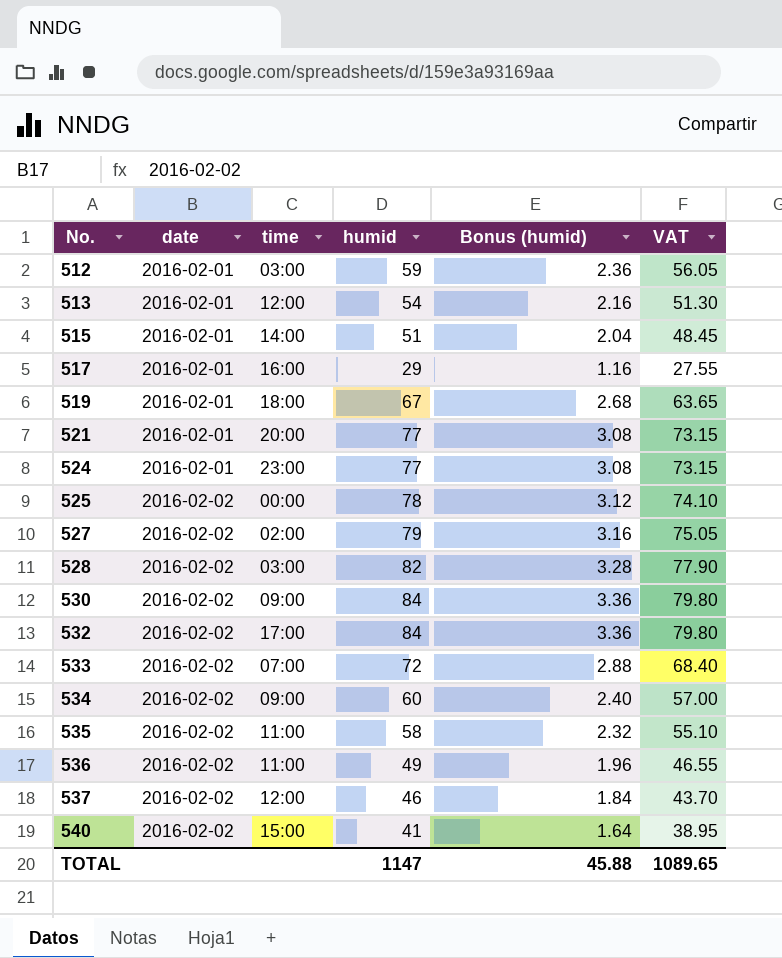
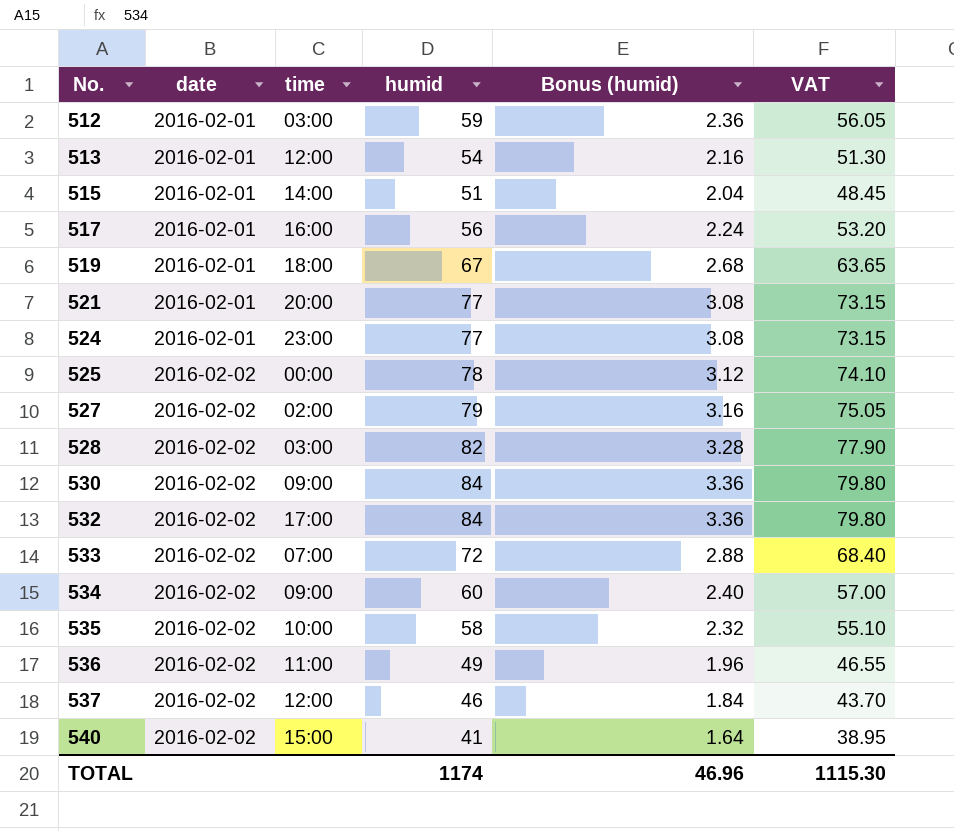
517 | humid: 29 -> 56
517 | Bonus (humid): 1.16 -> 2.24
517 | VAT: 27.55 -> 53.20
535 | time: 11:00 -> 10:00
TOTAL | humid: 1147 -> 1174
TOTAL | Bonus (humid): 45.88 -> 46.96
TOTAL | VAT: 1089.65 -> 1115.30

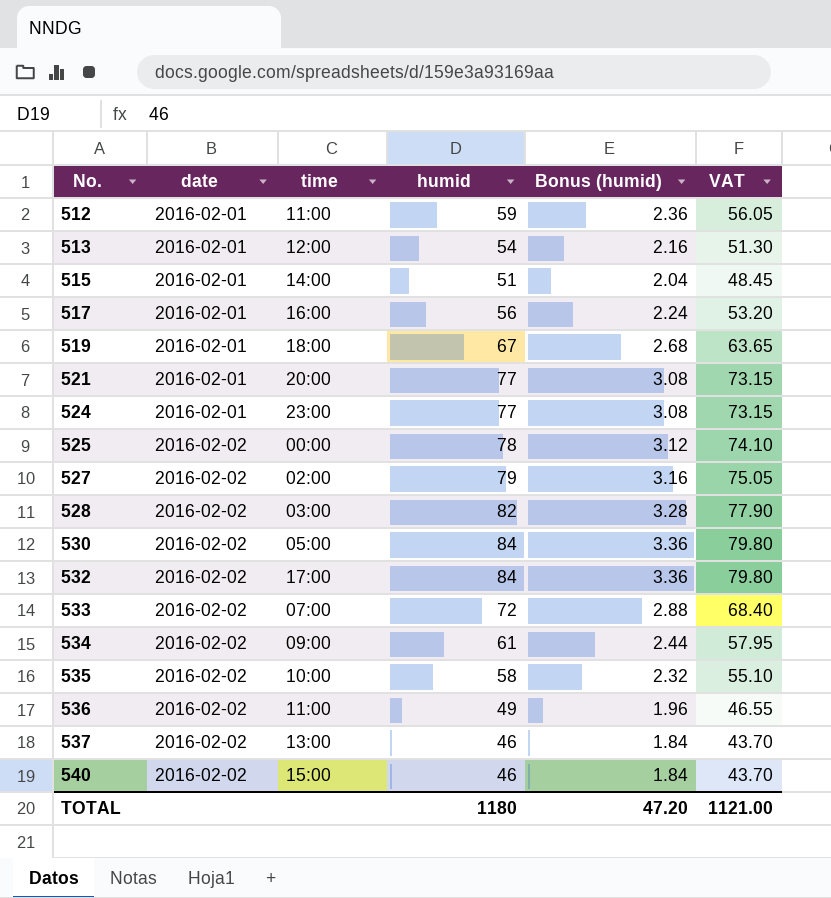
512 | time: 03:00 -> 11:00
530 | time: 09:00 -> 05:00
534 | humid: 60 -> 61
534 | Bonus (humid): 2.40 -> 2.44
534 | VAT: 57.00 -> 57.95
537 | time: 12:00 -> 13:00
540 | humid: 41 -> 46
540 | Bonus (humid): 1.64 -> 1.84
540 | VAT: 38.95 -> 43.70
TOTAL | humid: 1174 -> 1180
TOTAL | Bonus (humid): 46.96 -> 47.20
TOTAL | VAT: 1115.30 -> 1121.00

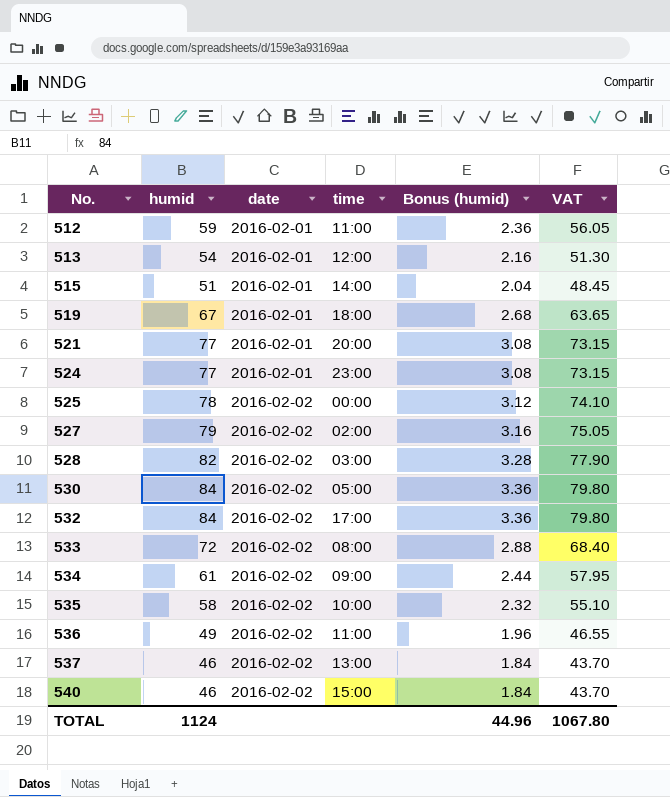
column humid | position: 4 -> 2
row 517: 2016-02-01 | 16:00 | 56 | 2.24 | 53.20 -> none
533 | time: 07:00 -> 08:00
TOTAL | humid: 1180 -> 1124
TOTAL | Bonus (humid): 47.20 -> 44.96
TOTAL | VAT: 1121.00 -> 1067.80

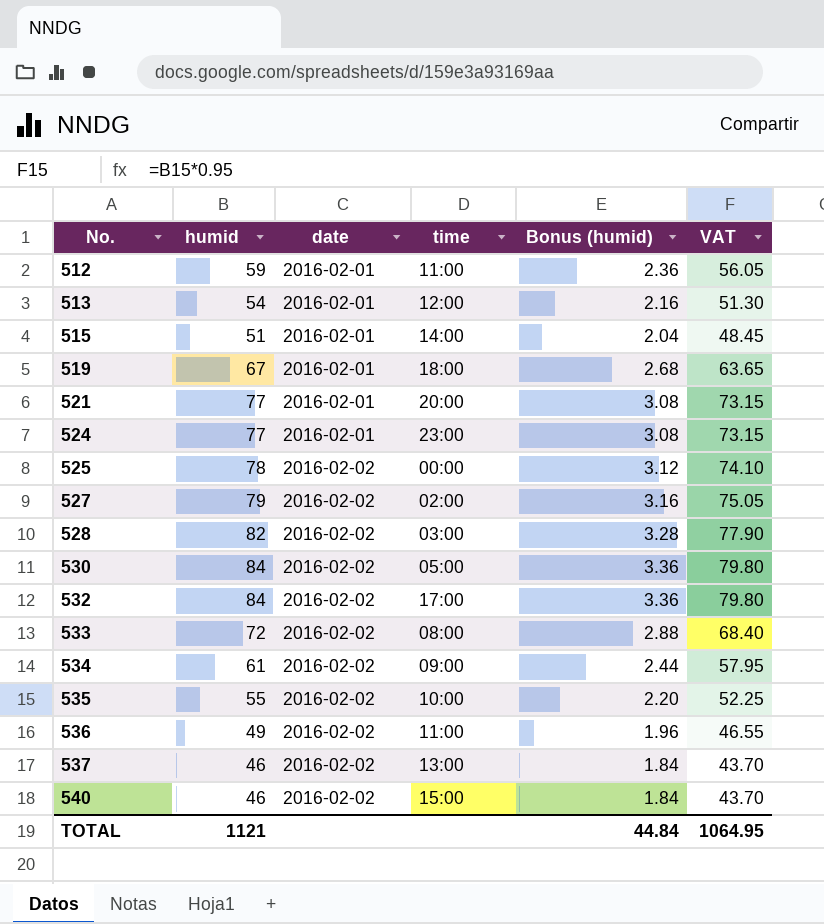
535 | humid: 58 -> 55
535 | Bonus (humid): 2.32 -> 2.20
535 | VAT: 55.10 -> 52.25
TOTAL | humid: 1124 -> 1121
TOTAL | Bonus (humid): 44.96 -> 44.84
TOTAL | VAT: 1067.80 -> 1064.95

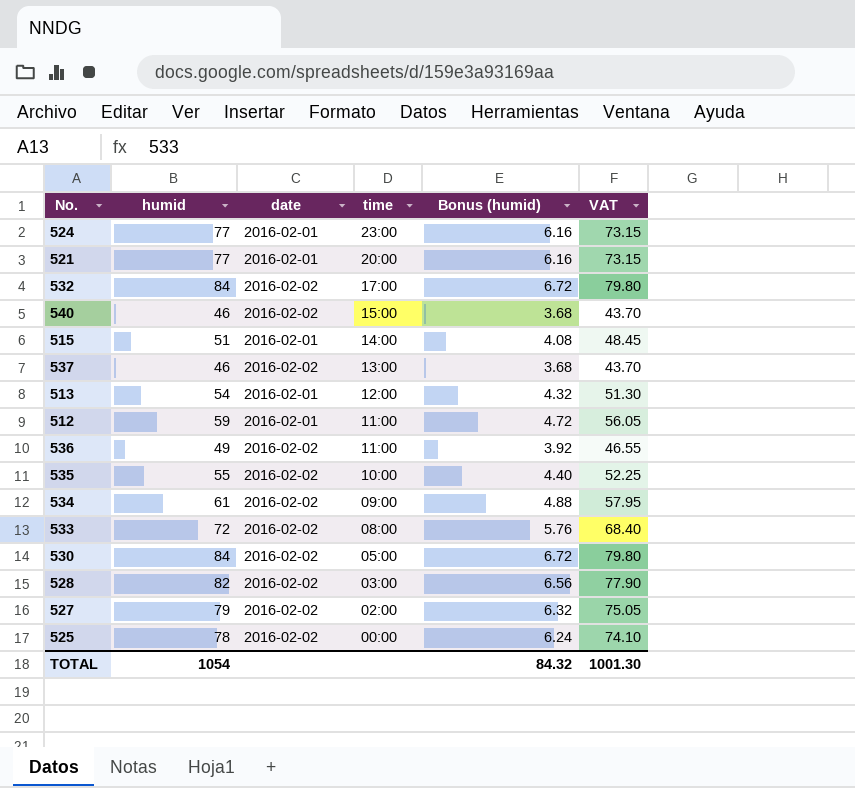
row order: No. ascending -> time descending
column Bonus (humid) | formula: [humid] * 0.04 -> [humid] * 0.08
row 519: 67 | 2016-02-01 | 18:00 | 2.68 | 63.65 -> none
TOTAL | humid: 1121 -> 1054
TOTAL | Bonus (humid): 44.84 -> 84.32
TOTAL | VAT: 1064.95 -> 1001.30

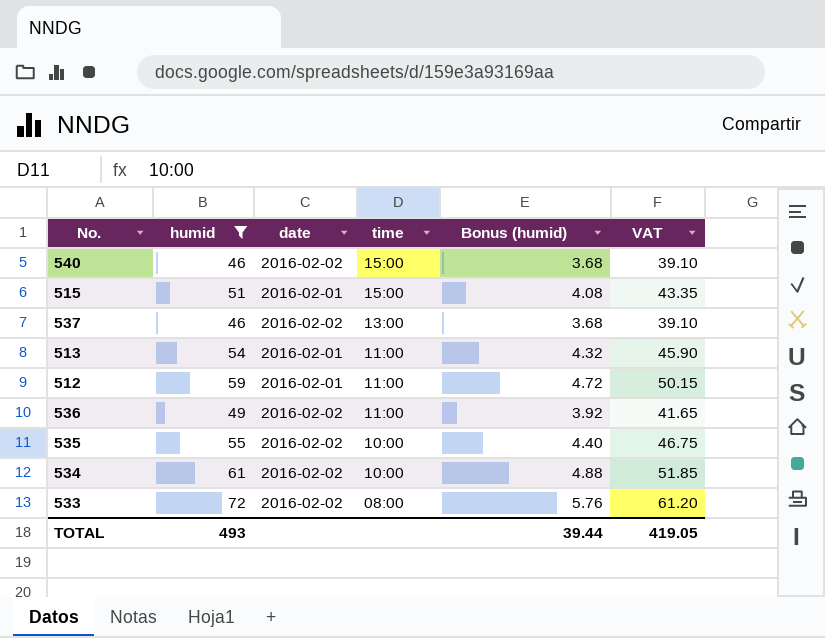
filter: none -> humid <= 72
column VAT | formula: [humid] * 0.95 -> [humid] * 0.85
515 | time: 14:00 -> 15:00
513 | time: 12:00 -> 11:00
534 | time: 09:00 -> 10:00
TOTAL | humid: 1054 -> 493
TOTAL | Bonus (humid): 84.32 -> 39.44
TOTAL | VAT: 1001.30 -> 419.05

